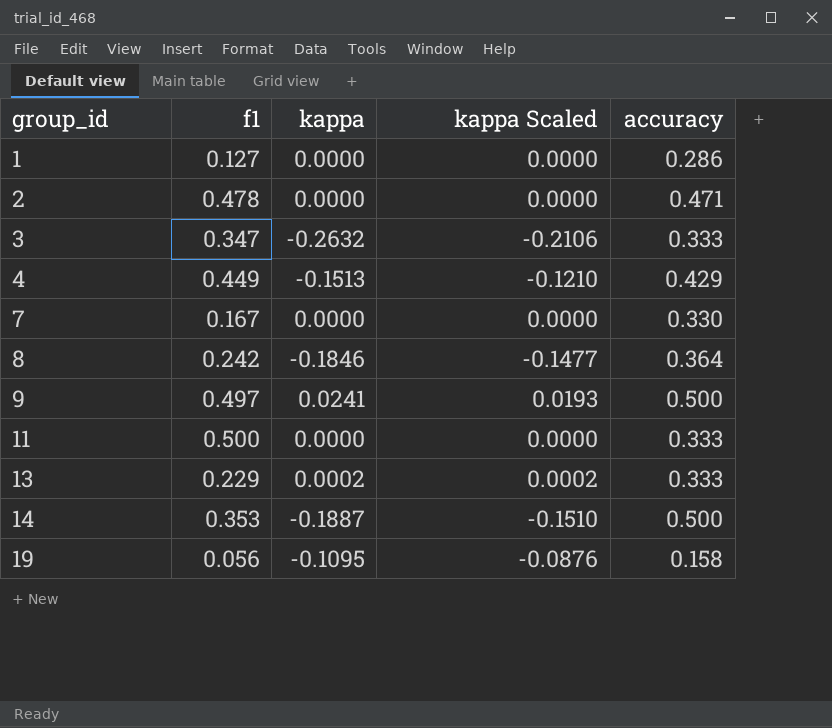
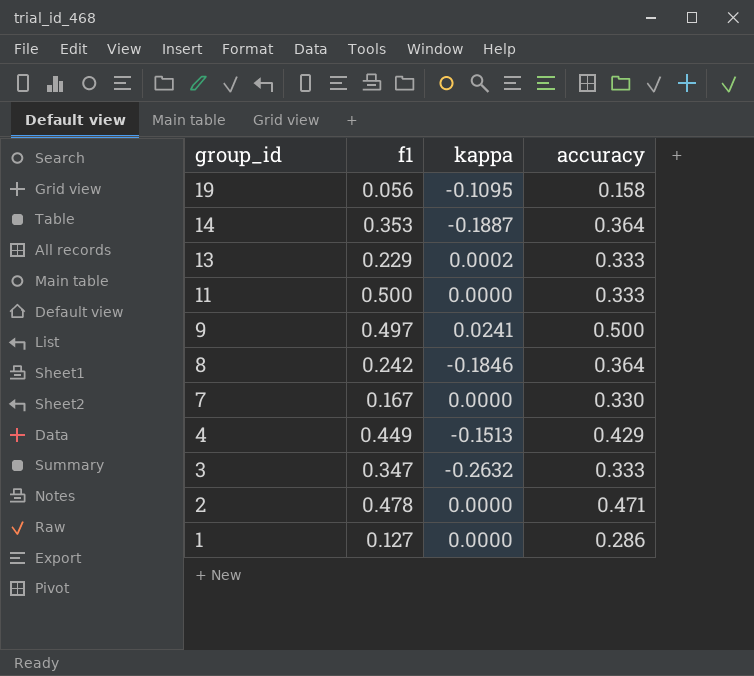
row order: group_id ascending -> group_id descending
column kappa Scaled | formula: [kappa] * 0.8 -> none
14 | accuracy: 0.500 -> 0.364

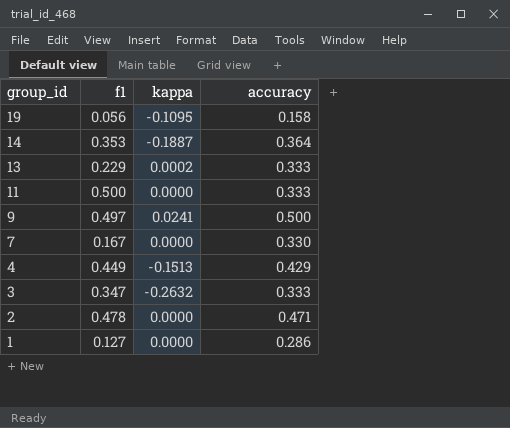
row 8: 0.242 | -0.1846 | 0.364 -> none

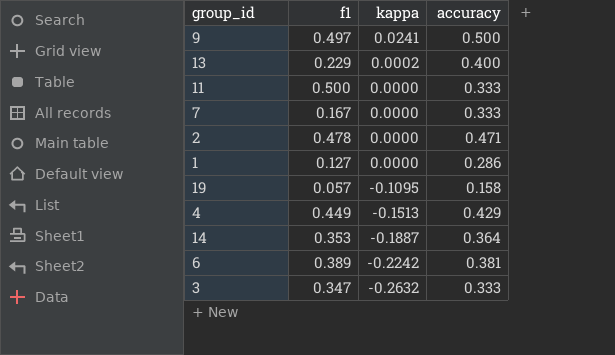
row order: group_id descending -> kappa descending
13 | accuracy: 0.333 -> 0.400
7 | accuracy: 0.330 -> 0.333
19 | f1: 0.056 -> 0.057
row 6: none -> 0.389 | -0.2242 | 0.381

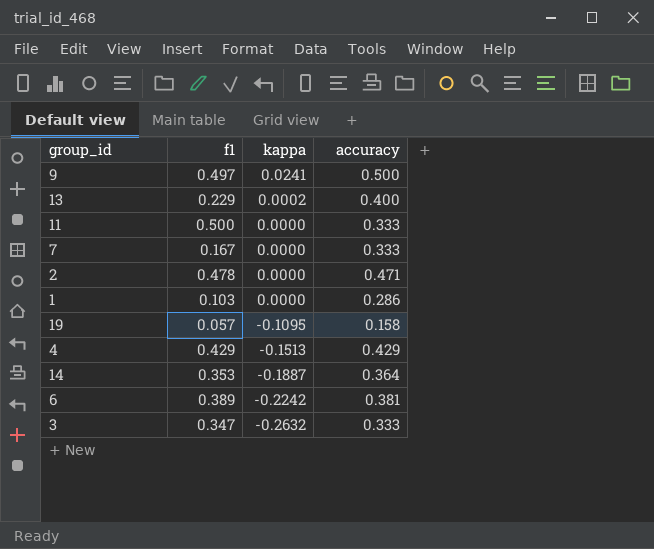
1 | f1: 0.127 -> 0.103
4 | f1: 0.449 -> 0.429

